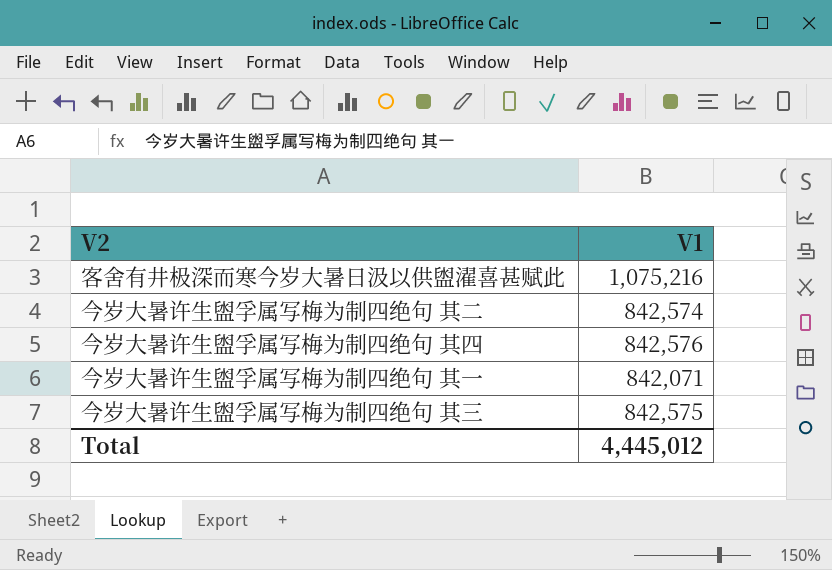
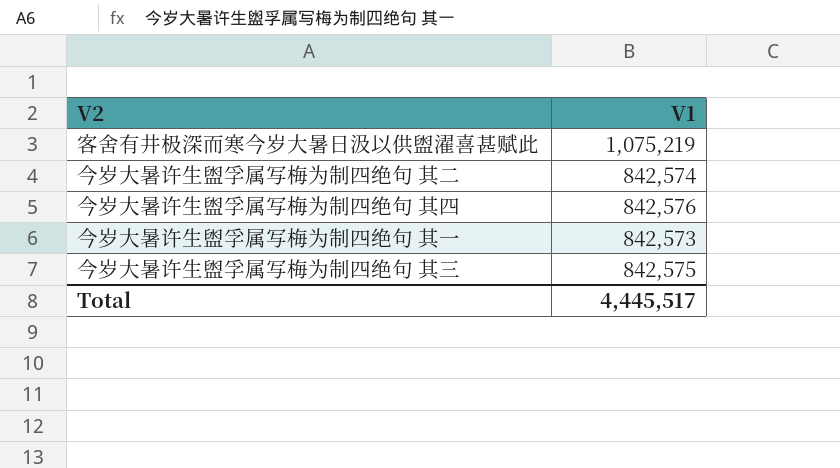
客舍有井极深而寒今岁大暑日汲以供盥濯喜甚赋此 | V1: 1,075,216 -> 1,075,219
今岁大暑许生盥孚属写梅为制四绝句 其一 | V1: 842,071 -> 842,573
Total | V1: 4,445,012 -> 4,445,517

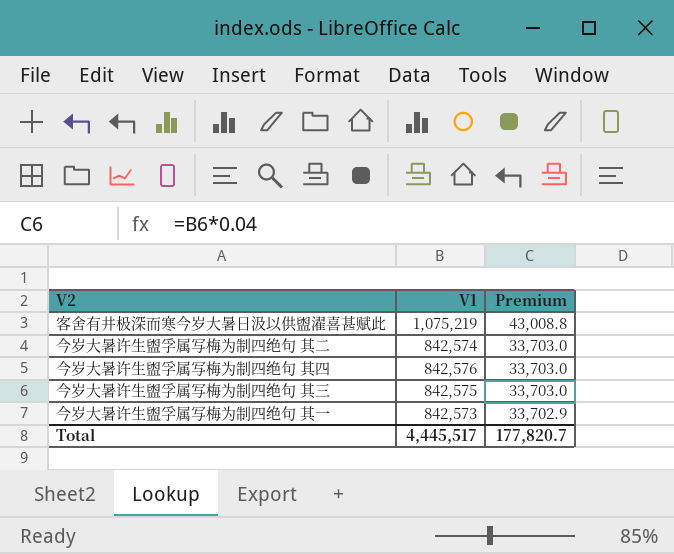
row order: none -> Premium descending
column Premium | formula: none -> [V1] * 0.04

